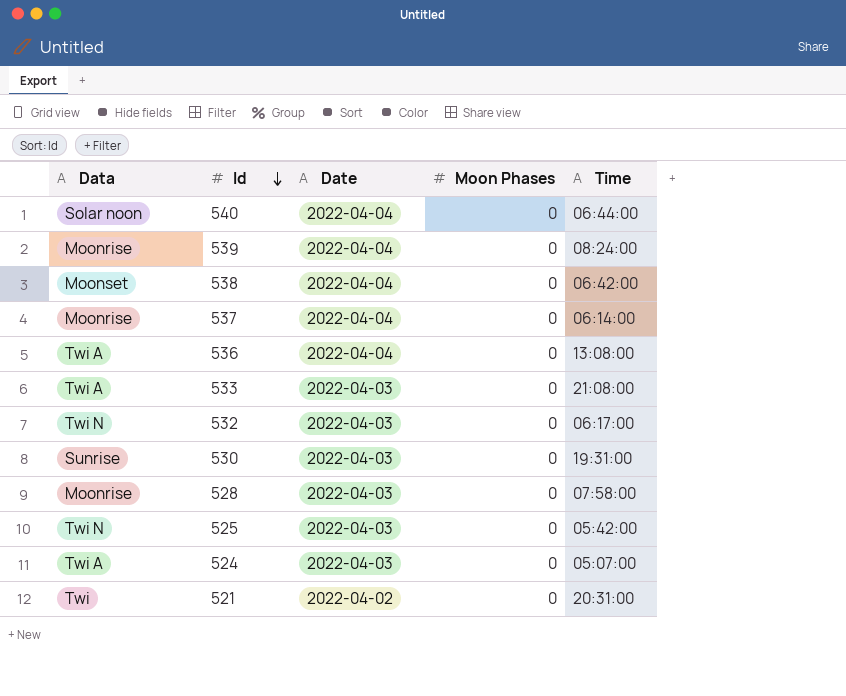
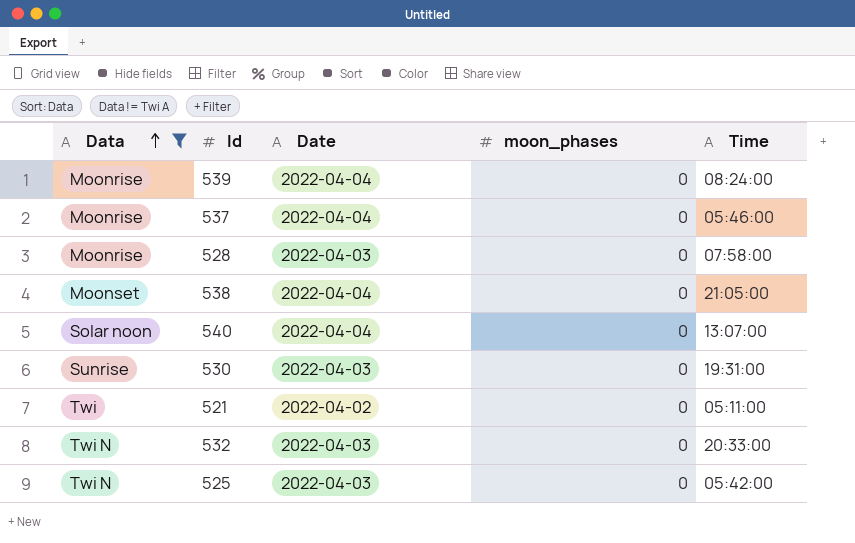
filter: none -> Data != Twi A
row order: Id descending -> Data ascending
column name: Moon Phases -> moon_phases
537 | Time: 06:14:00 -> 05:46:00
538 | Time: 06:42:00 -> 21:05:00
540 | Time: 06:44:00 -> 13:07:00
521 | Time: 20:31:00 -> 05:11:00
532 | Time: 06:17:00 -> 20:33:00

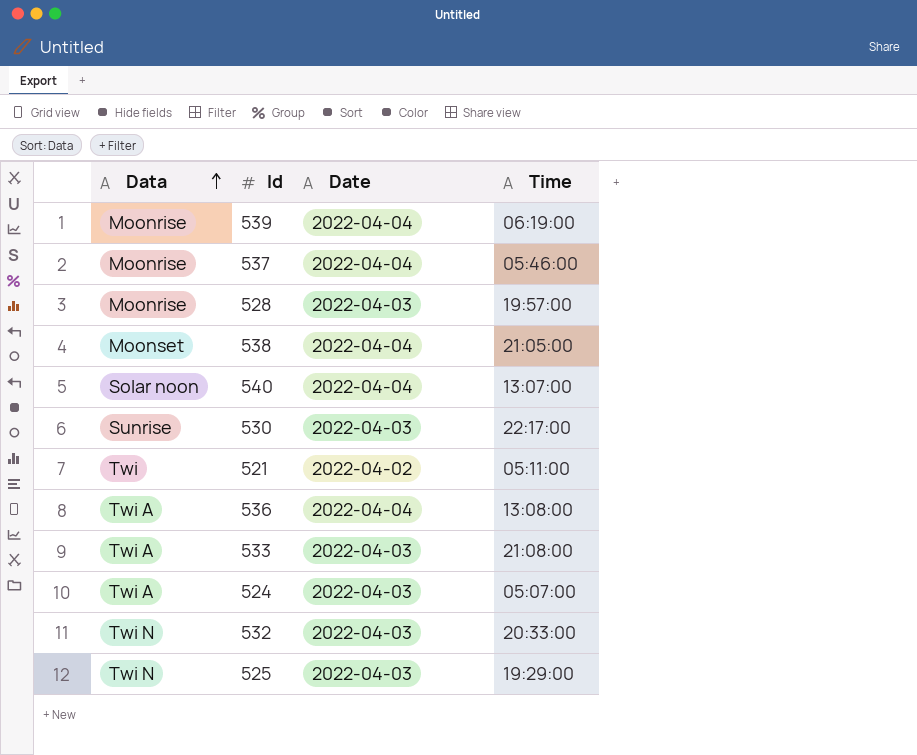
filter: Data != Twi A -> none
column moon_phases | position: 4 -> none
539 | Time: 08:24:00 -> 06:19:00
528 | Time: 07:58:00 -> 19:57:00
530 | Time: 19:31:00 -> 22:17:00
525 | Time: 05:42:00 -> 19:29:00

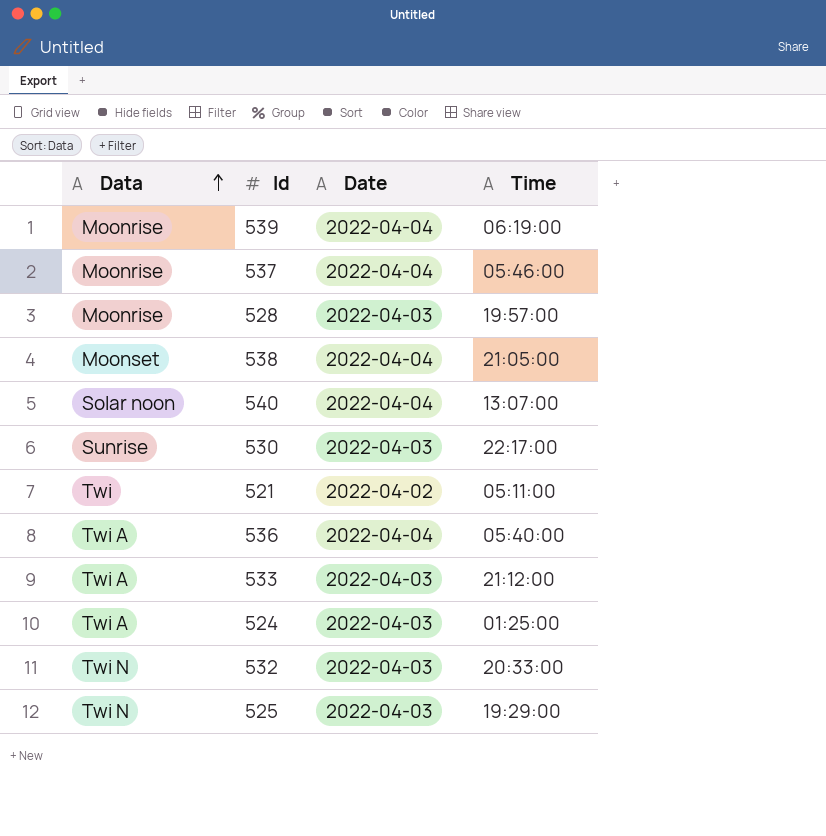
536 | Time: 13:08:00 -> 05:40:00
533 | Time: 21:08:00 -> 21:12:00
524 | Time: 05:07:00 -> 01:25:00

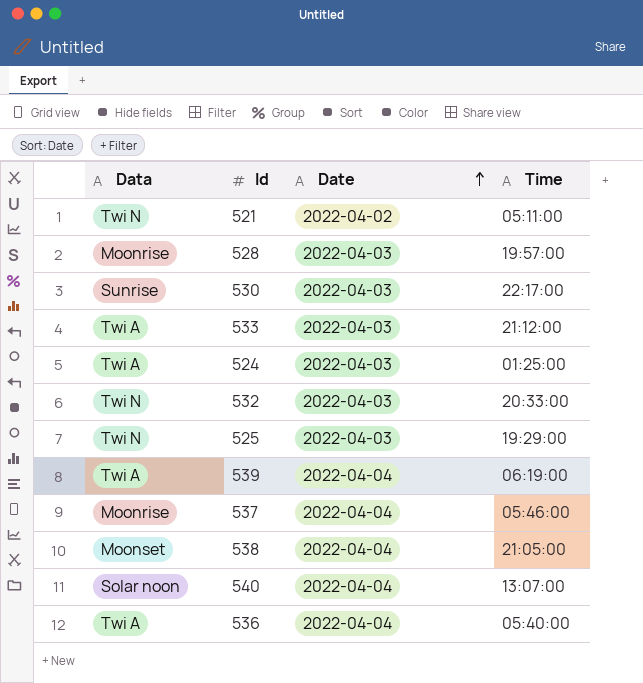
row order: Data ascending -> Date ascending
521 | Data: Twi -> Twi N
539 | Data: Moonrise -> Twi A

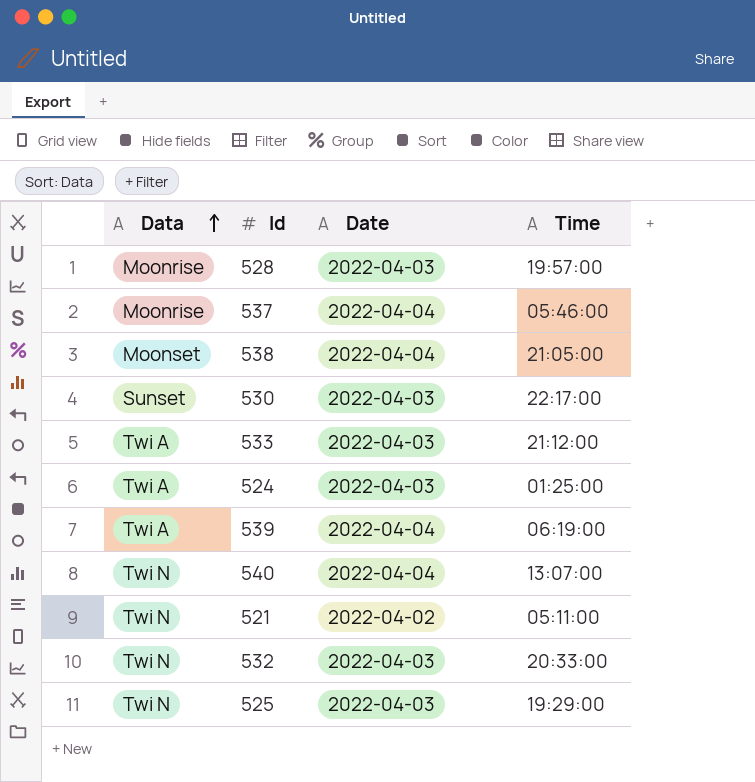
row order: Date ascending -> Data ascending
row 536: Twi A | 2022-04-04 | 05:40:00 -> none
530 | Data: Sunrise -> Sunset
540 | Data: Solar noon -> Twi N

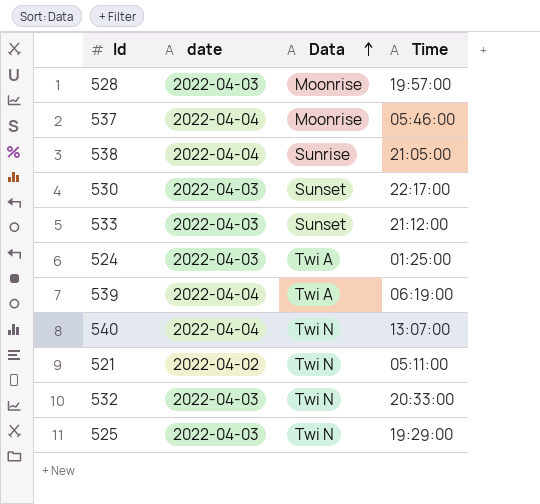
column name: Date -> date
column Data | position: 1 -> 3
538 | Data: Moonset -> Sunrise
533 | Data: Twi A -> Sunset

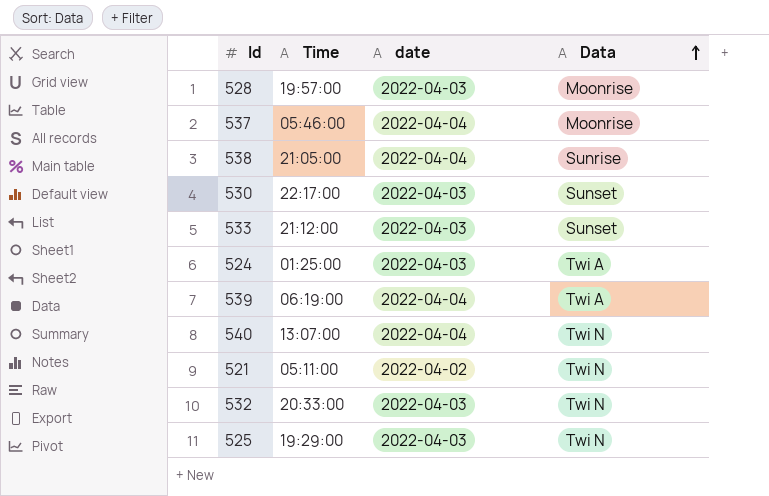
column Time | position: 4 -> 2

